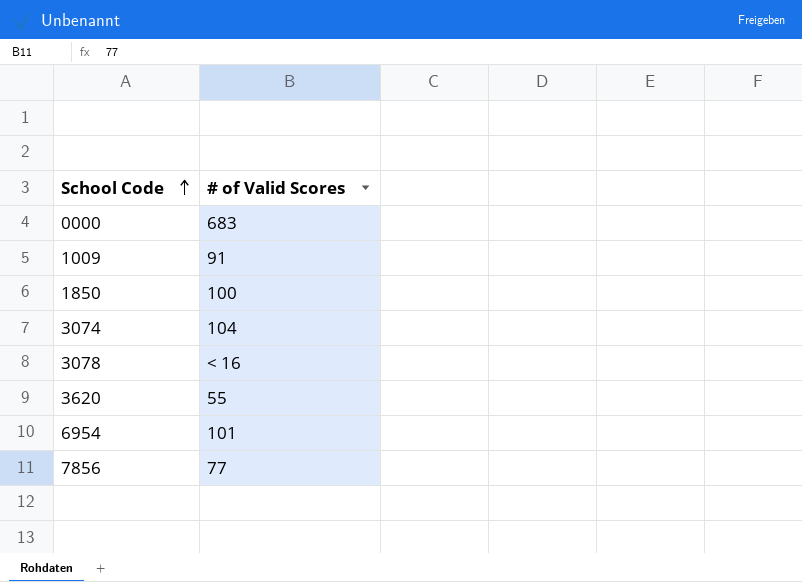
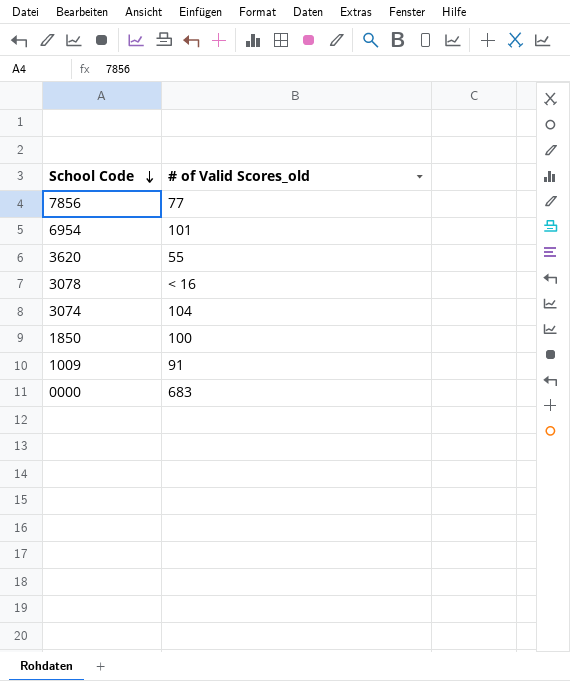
row order: School Code ascending -> School Code descending
column name: # of Valid Scores -> # of Valid Scores_old

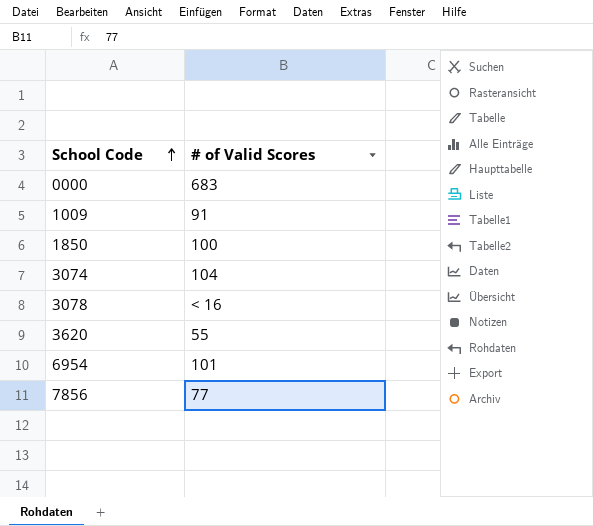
row order: School Code descending -> School Code ascending
column name: # of Valid Scores_old -> # of Valid Scores

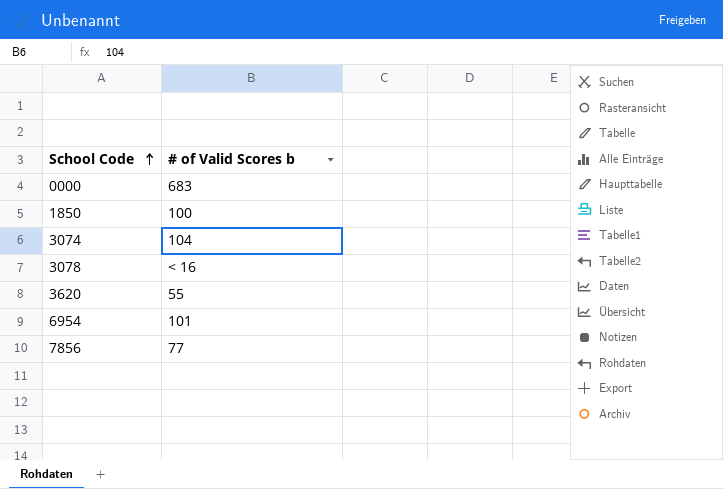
column name: # of Valid Scores -> # of Valid Scores b
row 1009: 91 -> none

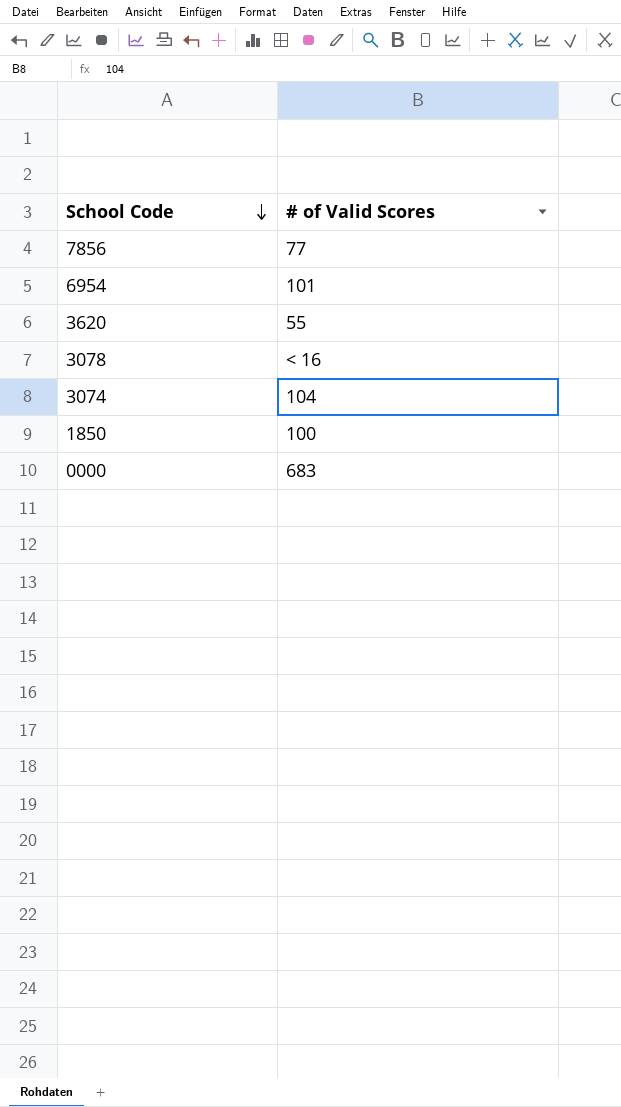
row order: School Code ascending -> School Code descending
column name: # of Valid Scores b -> # of Valid Scores

